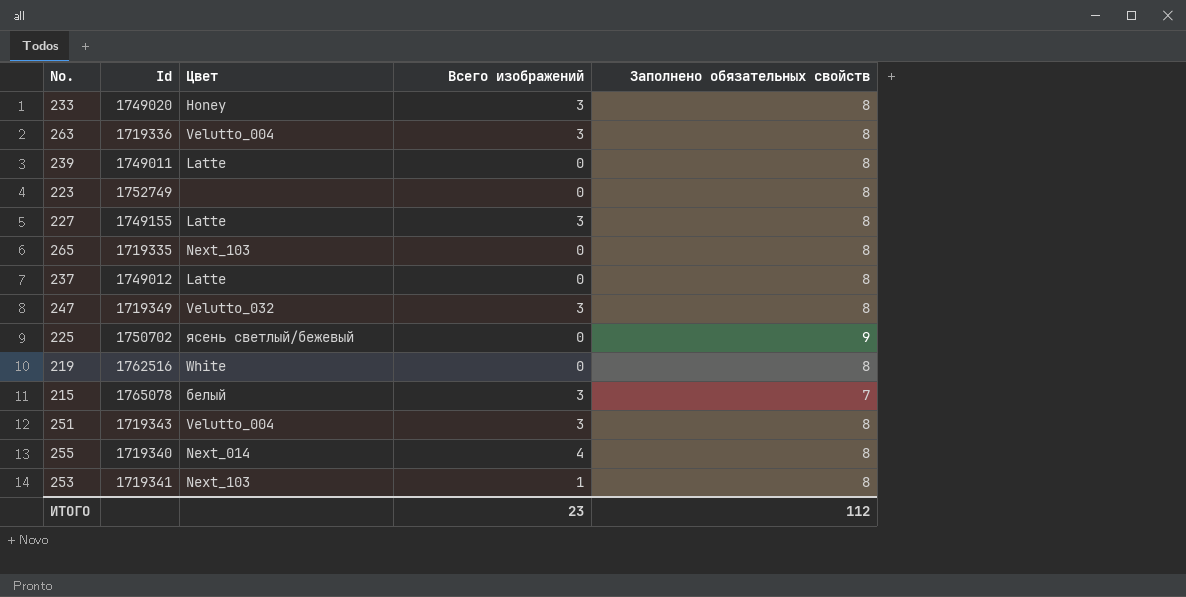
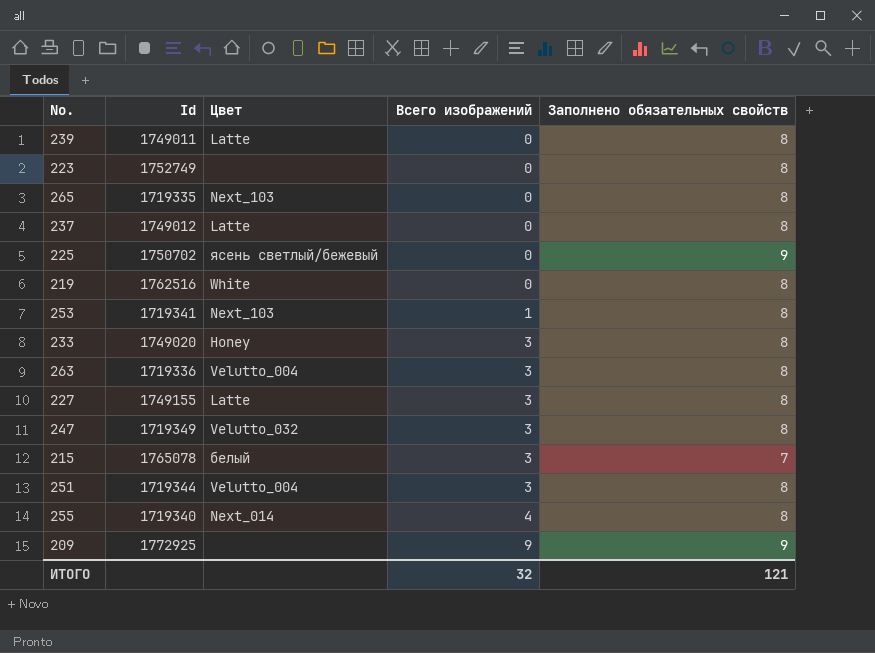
row order: none -> Всего изображений ascending
251 | Id: 1719343 -> 1719344
row 209: none -> 1772925 | none | 9 | 9
ИТОГО | Всего изображений: 23 -> 32
ИТОГО | Заполнено обязательных свойств: 112 -> 121

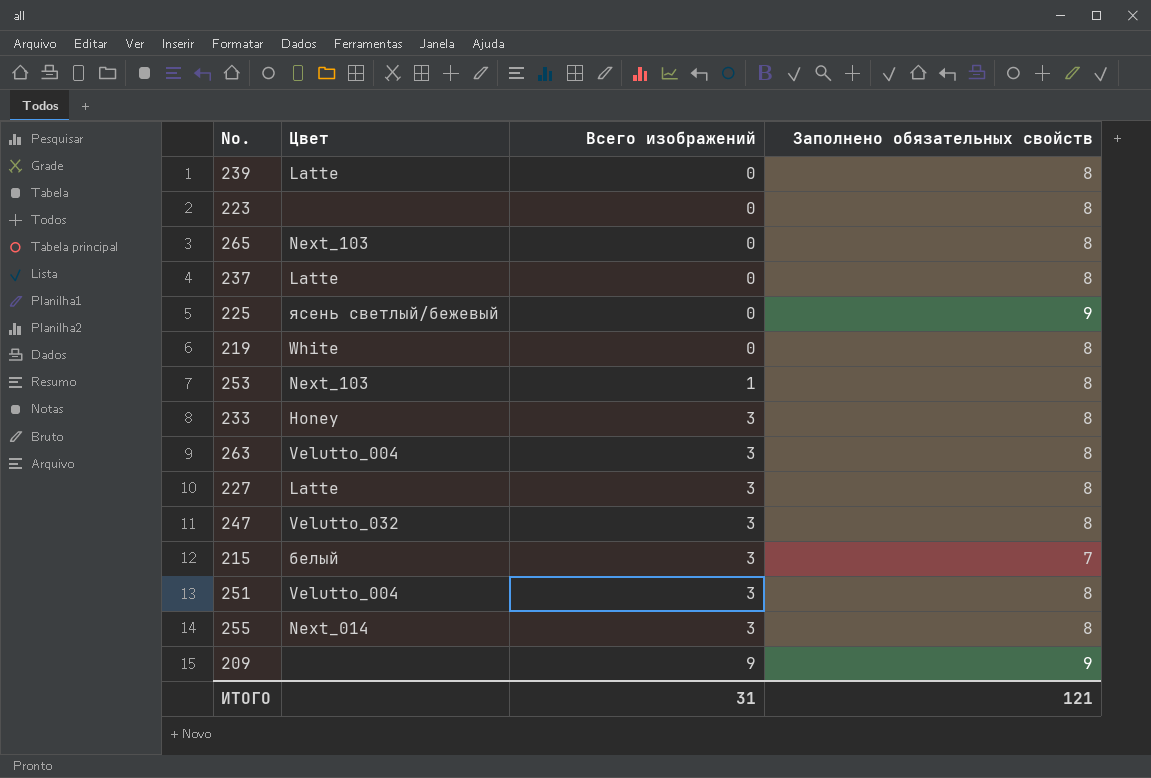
column Id | position: 2 -> none
255 | Всего изображений: 4 -> 3
ИТОГО | Всего изображений: 32 -> 31

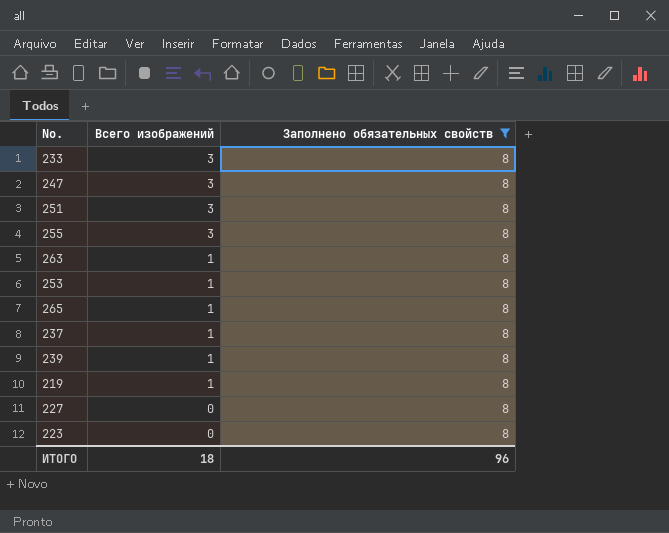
filter: none -> Заполнено обязательных свойств = 8
row order: Всего изображений ascending -> Всего изображений descending
column Цвет | position: 2 -> none
263 | Всего изображений: 3 -> 1
265 | Всего изображений: 0 -> 1
237 | Всего изображений: 0 -> 1
239 | Всего изображений: 0 -> 1
219 | Всего изображений: 0 -> 1
227 | Всего изображений: 3 -> 0
ИТОГО | Всего изображений: 31 -> 18
ИТОГО | Заполнено обязательных свойств: 121 -> 96

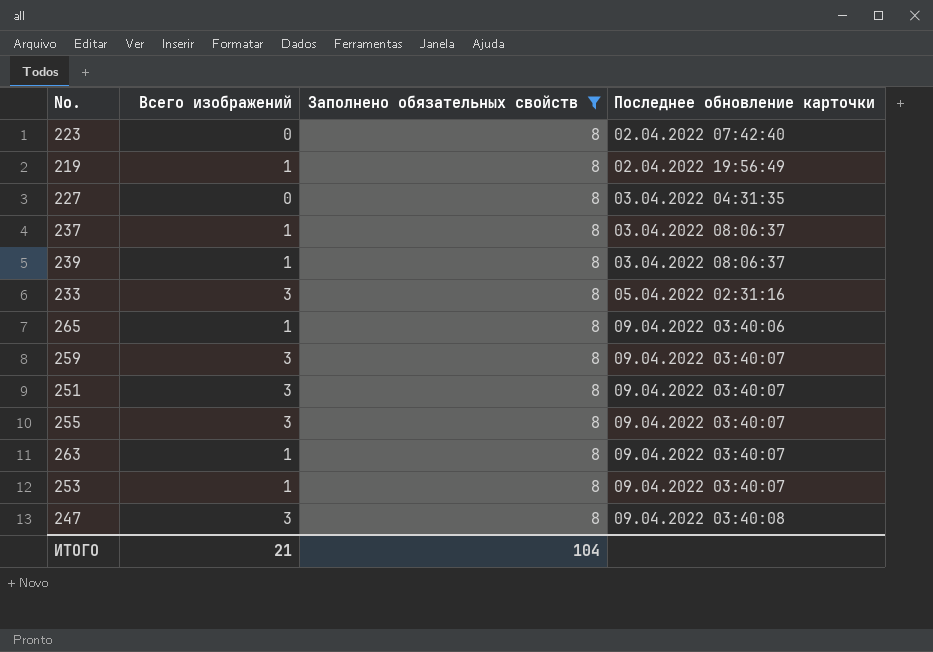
row order: Всего изображений descending -> Последнее обновление карточки ascending
column Последнее обновление карточки | position: none -> 4
row 259: none -> 3 | 8 | 09.04.2022 03:40:07
ИТОГО | Всего изображений: 18 -> 21
ИТОГО | Заполнено обязательных свойств: 96 -> 104

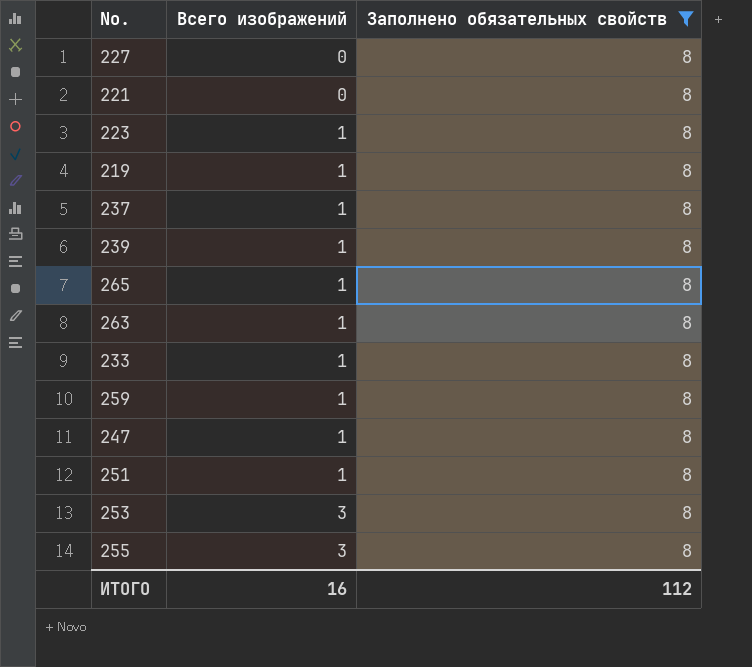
row order: Последнее обновление карточки ascending -> Всего изображений ascending
column Последнее обновление карточки | position: 4 -> none
row 221: none -> 0 | 8
223 | Всего изображений: 0 -> 1
233 | Всего изображений: 3 -> 1
259 | Всего изображений: 3 -> 1
247 | Всего изображений: 3 -> 1
251 | Всего изображений: 3 -> 1
253 | Всего изображений: 1 -> 3
ИТОГО | Всего изображений: 21 -> 16
ИТОГО | Заполнено обязательных свойств: 104 -> 112

